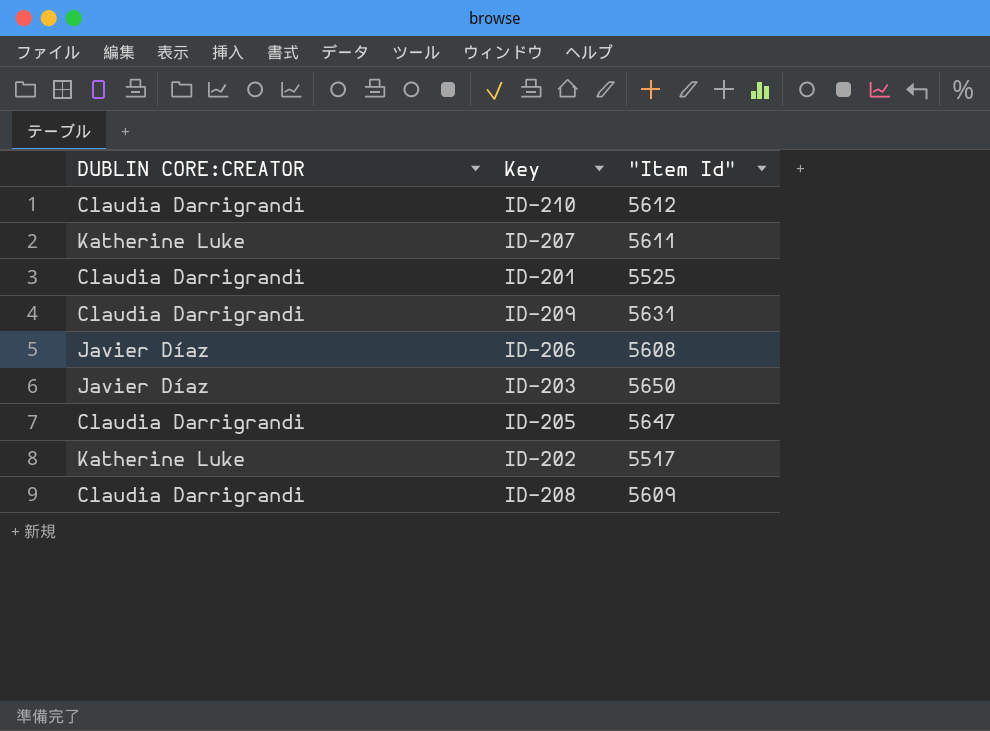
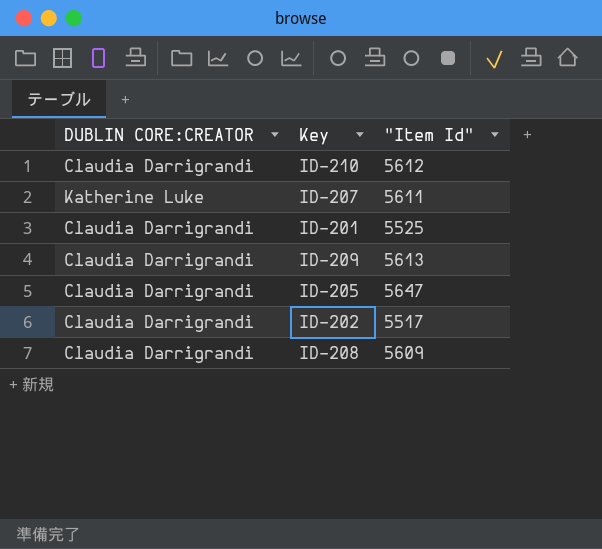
row ID-206: Javier Díaz | 5608 -> none
row ID-203: Javier Díaz | 5650 -> none
ID-209 | "Item Id": 5631 -> 5613
ID-202 | DUBLIN CORE:CREATOR: Katherine Luke -> Claudia Darrigrandi

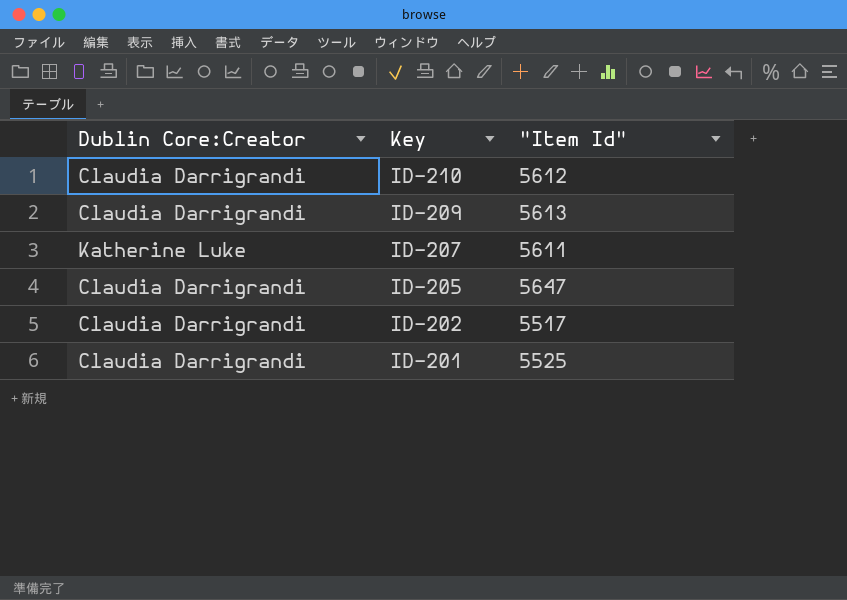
row order: none -> Key descending
column name: DUBLIN CORE:CREATOR -> Dublin Core:Creator
row ID-208: Claudia Darrigrandi | 5609 -> none

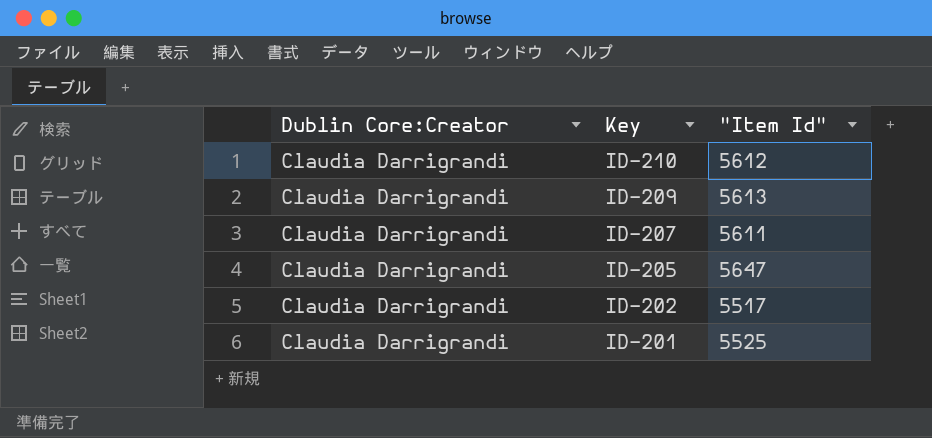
ID-207 | Dublin Core:Creator: Katherine Luke -> Claudia Darrigrandi

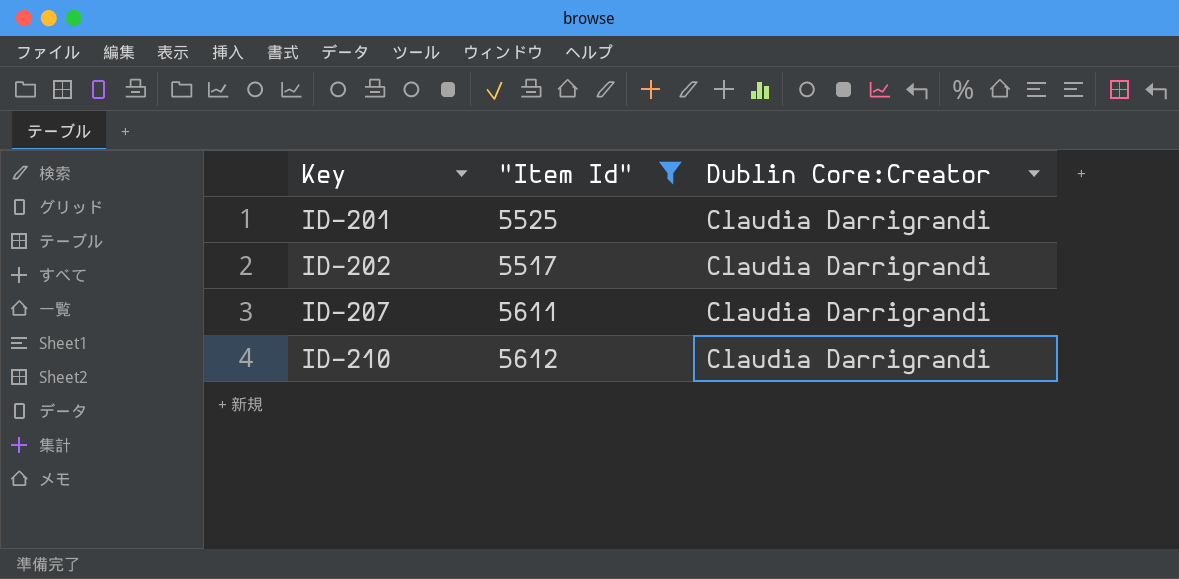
filter: none -> "Item Id" <= 5612
row order: Key descending -> Key ascending
column Dublin Core:Creator | position: 1 -> 3

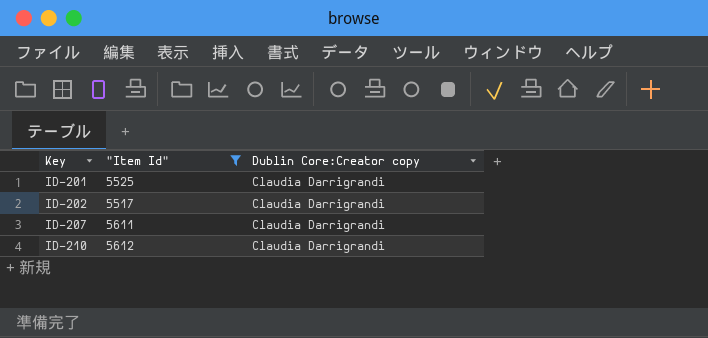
column name: Dublin Core:Creator -> Dublin Core:Creator copy

